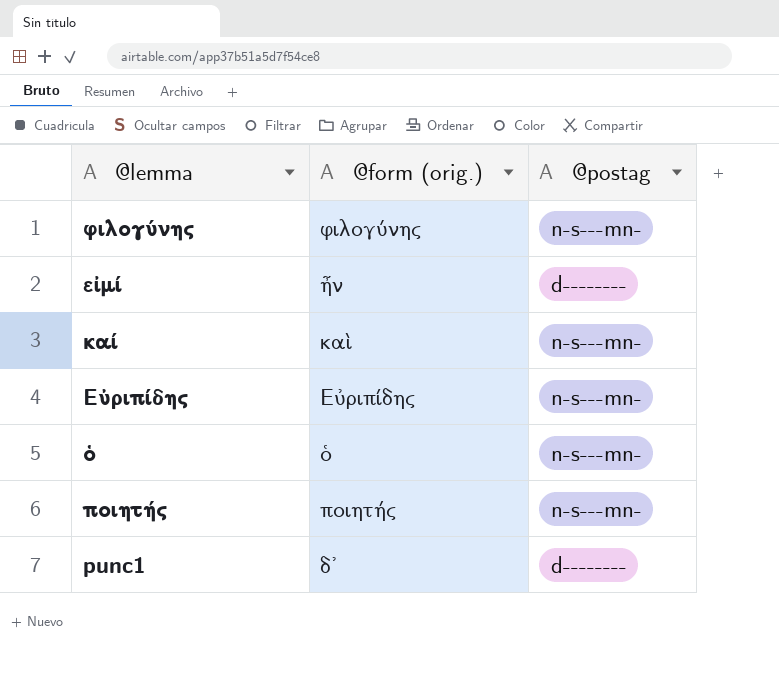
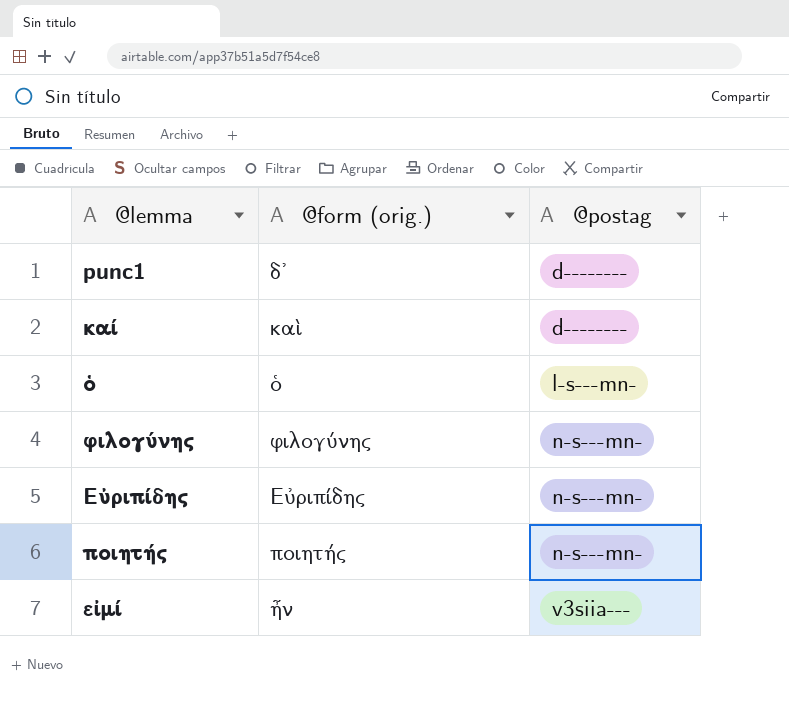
row order: none -> @postag ascending
καί | @postag: n-s---mn- -> d--------
ὁ | @postag: n-s---mn- -> l-s---mn-
εἰμί | @postag: d-------- -> v3siia---

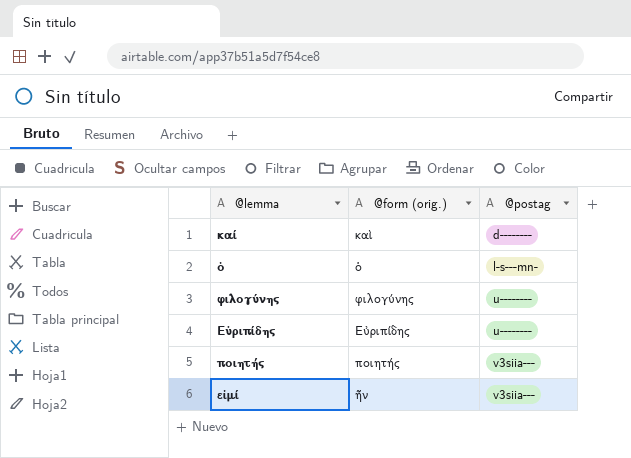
row punc1: δ᾽ | d-------- -> none
φιλογύνης | @postag: n-s---mn- -> u--------
Εὐριπίδης | @postag: n-s---mn- -> u--------
ποιητής | @postag: n-s---mn- -> v3siia---

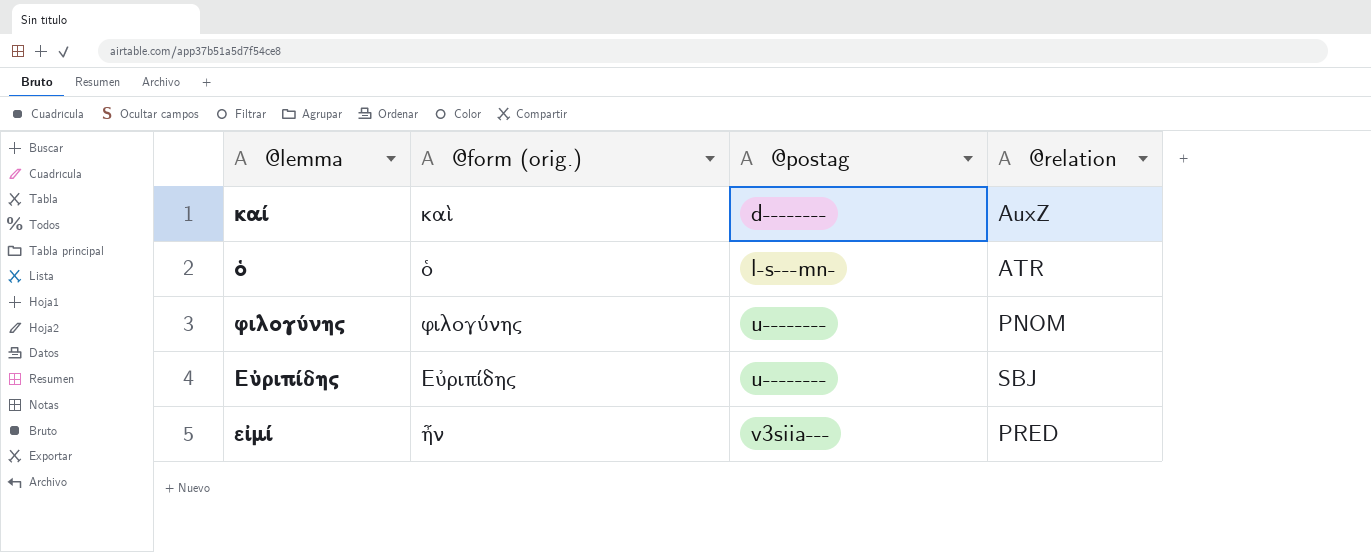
column @relation | position: none -> 4
row ποιητής: ποιητής | v3siia--- -> none

